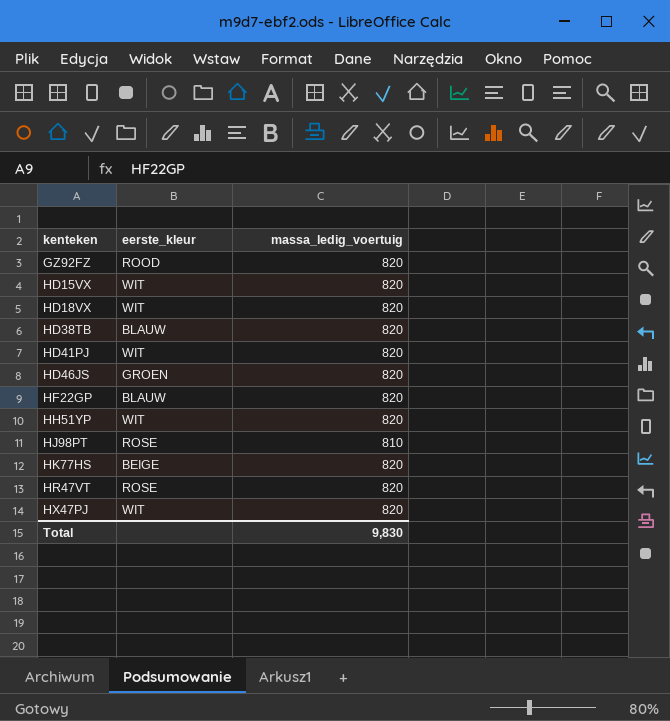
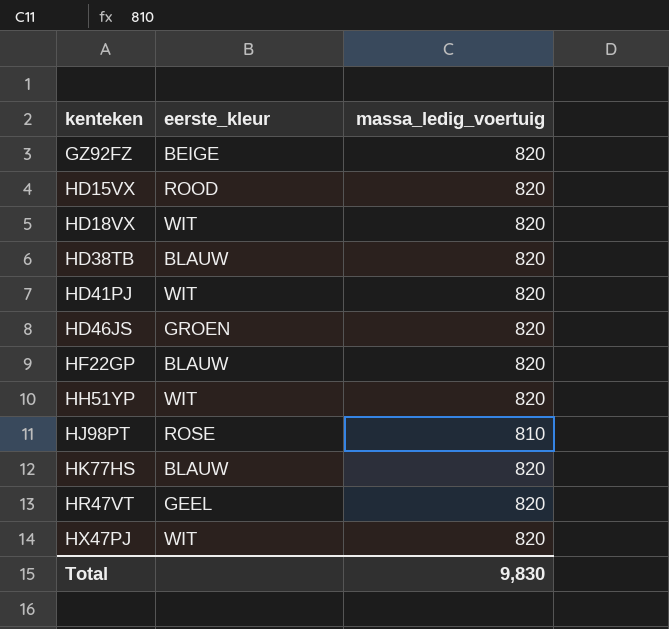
GZ92FZ | eerste_kleur: ROOD -> BEIGE
HD15VX | eerste_kleur: WIT -> ROOD
HK77HS | eerste_kleur: BEIGE -> BLAUW
HR47VT | eerste_kleur: ROSE -> GEEL

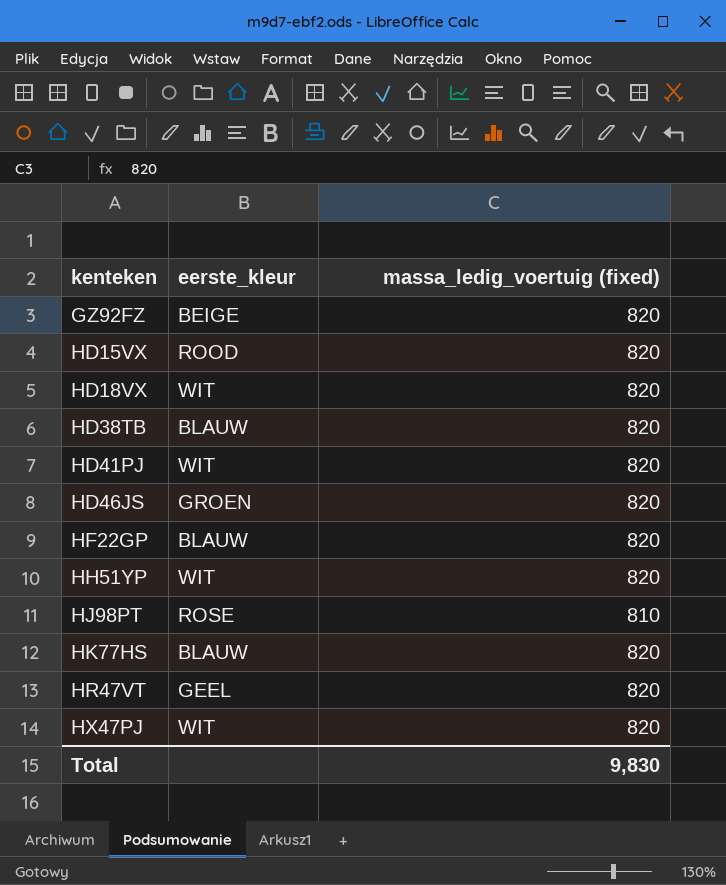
column name: massa_ledig_voertuig -> massa_ledig_voertuig (fixed)

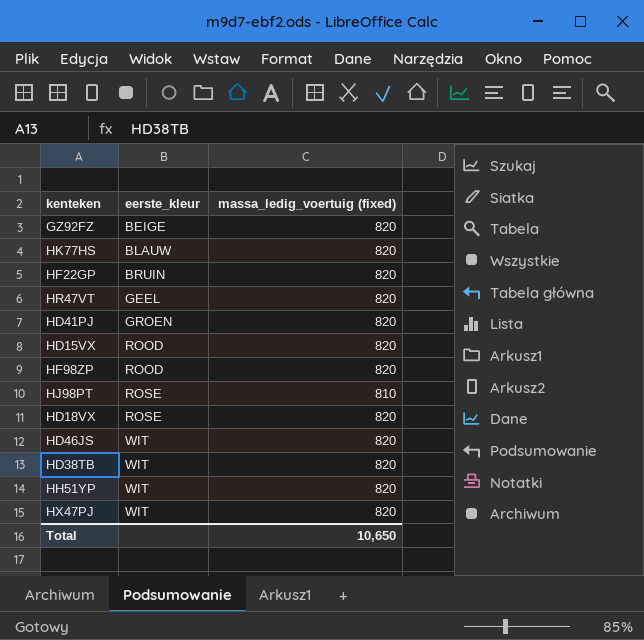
row order: kenteken ascending -> eerste_kleur ascending
HF22GP | eerste_kleur: BLAUW -> BRUIN
HD41PJ | eerste_kleur: WIT -> GROEN
row HF98ZP: none -> ROOD | 820
HD18VX | eerste_kleur: WIT -> ROSE
HD46JS | eerste_kleur: GROEN -> WIT
HD38TB | eerste_kleur: BLAUW -> WIT
Total | massa_ledig_voertuig (fixed): 9,830 -> 10,650

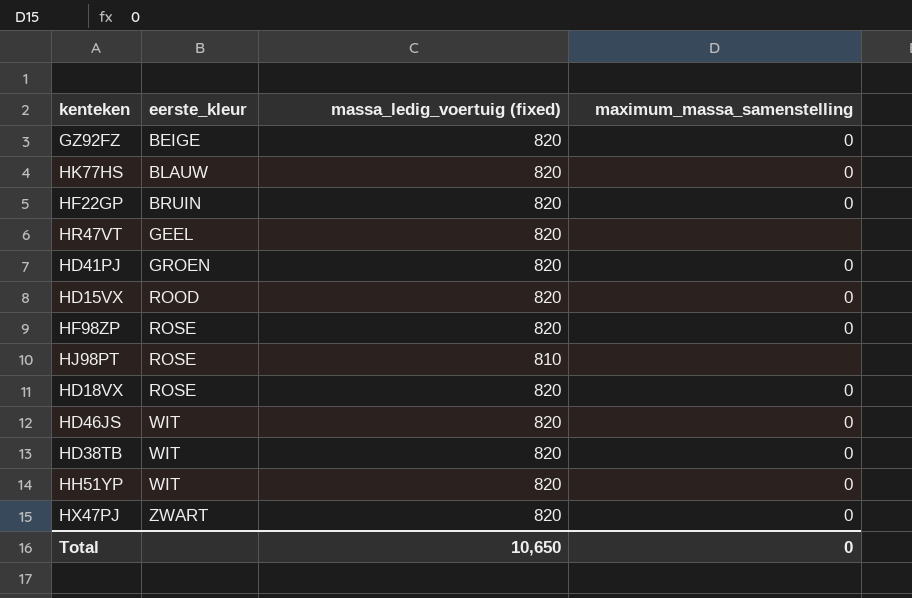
column maximum_massa_samenstelling | position: none -> 4
HF98ZP | eerste_kleur: ROOD -> ROSE
HX47PJ | eerste_kleur: WIT -> ZWART

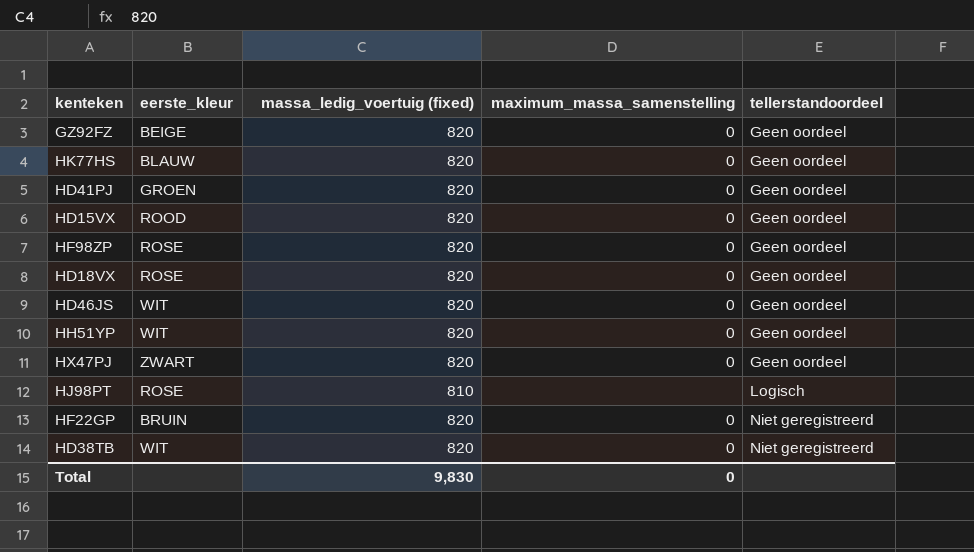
row order: eerste_kleur ascending -> tellerstandoordeel ascending
column tellerstandoordeel | position: none -> 5
row HR47VT: GEEL | 820 | none -> none
Total | massa_ledig_voertuig (fixed): 10,650 -> 9,830

